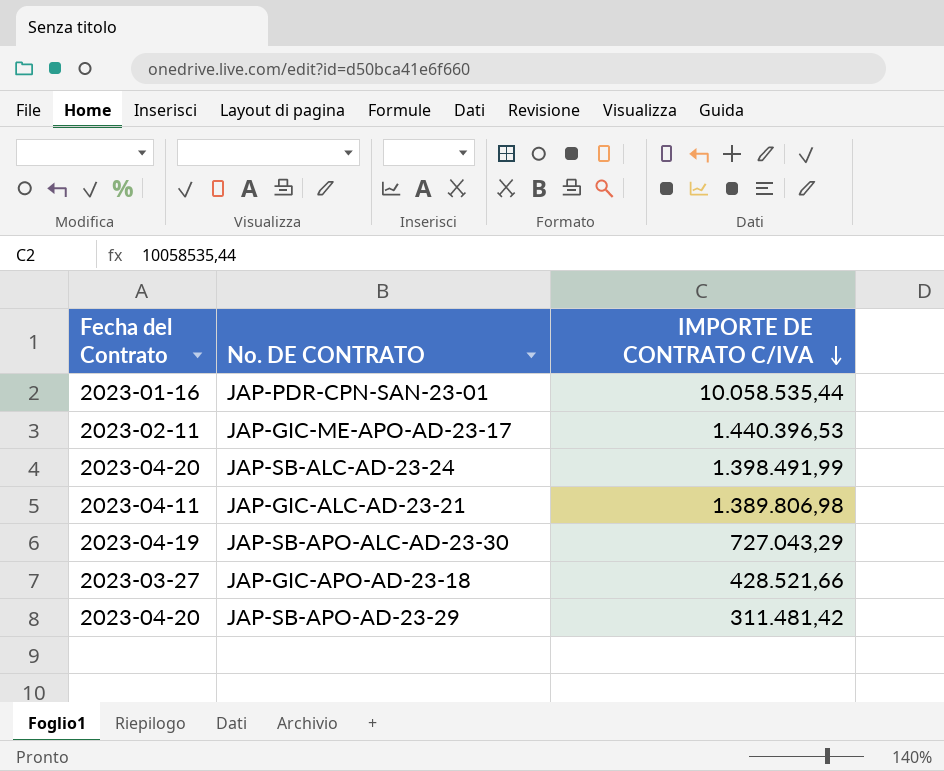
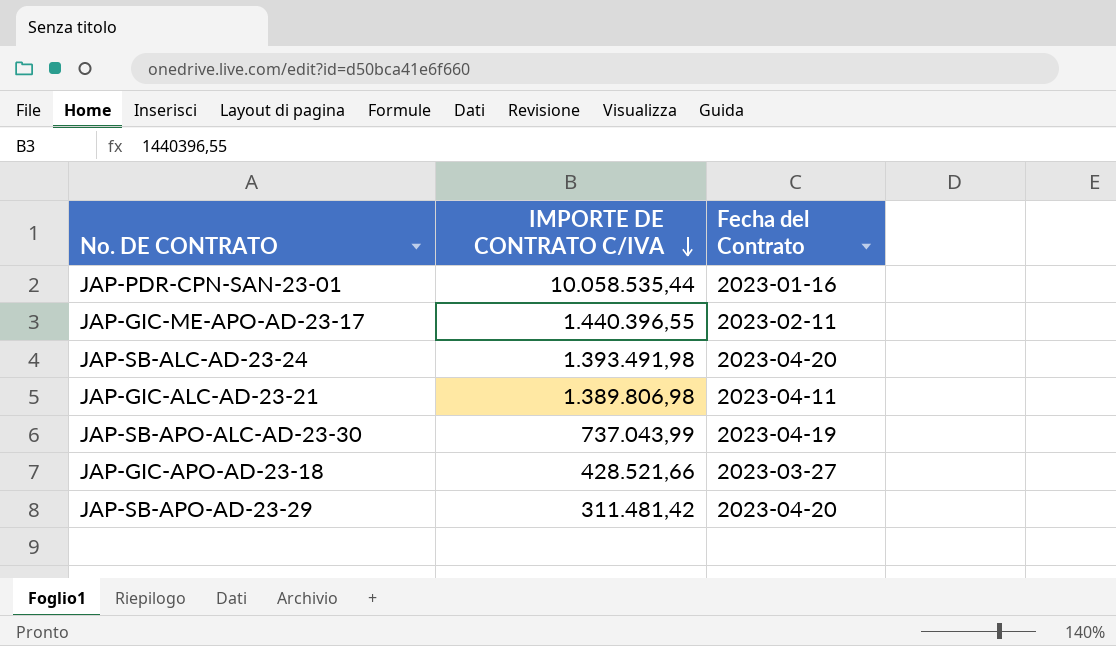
column Fecha del Contrato | position: 1 -> 3
JAP-GIC-ME-APO-AD-23-17 | IMPORTE DE CONTRATO C/IVA: 1.440.396,53 -> 1.440.396,55
JAP-SB-ALC-AD-23-24 | IMPORTE DE CONTRATO C/IVA: 1.398.491,99 -> 1.393.491,98
JAP-SB-APO-ALC-AD-23-30 | IMPORTE DE CONTRATO C/IVA: 727.043,29 -> 737.043,99

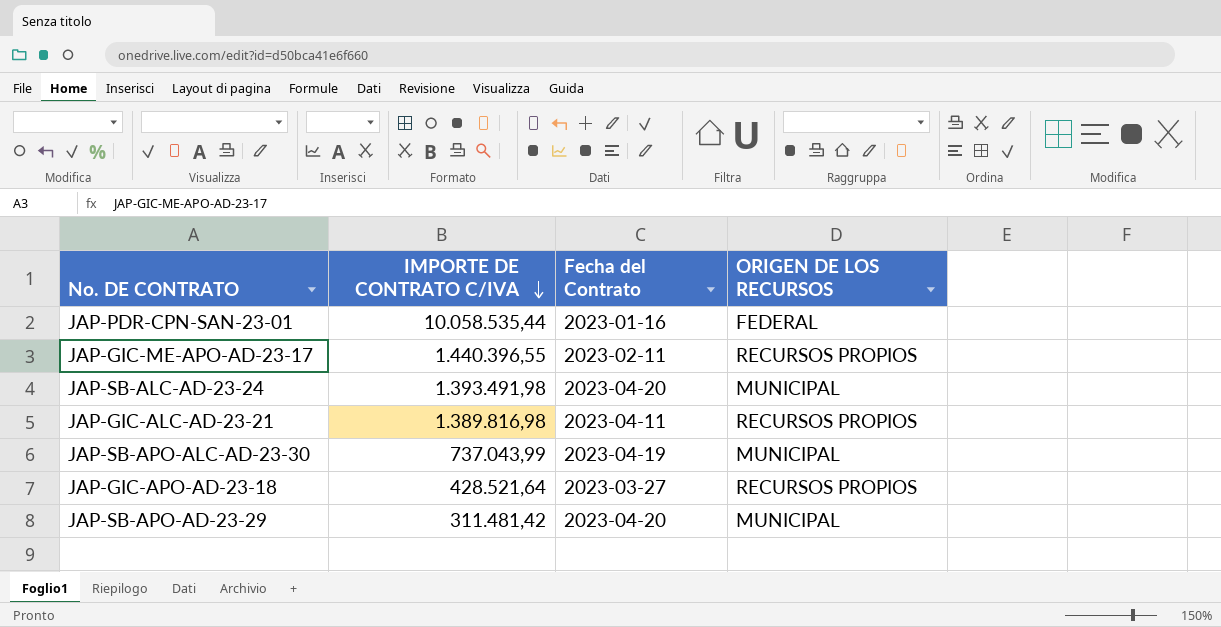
column ORIGEN DE LOS RECURSOS | position: none -> 4
JAP-GIC-ALC-AD-23-21 | IMPORTE DE CONTRATO C/IVA: 1.389.806,98 -> 1.389.816,98
JAP-GIC-APO-AD-23-18 | IMPORTE DE CONTRATO C/IVA: 428.521,66 -> 428.521,64

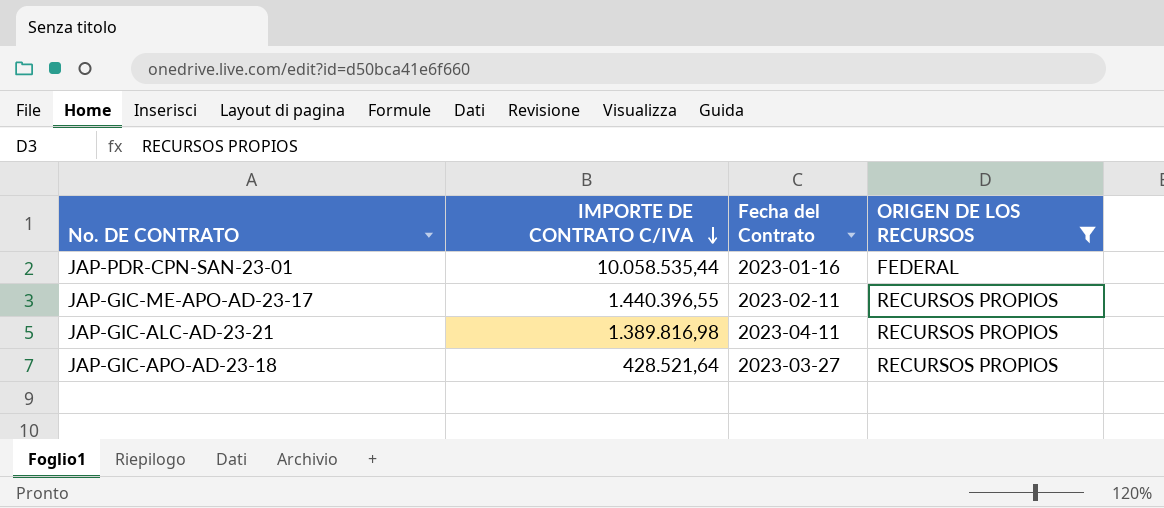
filter: none -> ORIGEN DE LOS RECURSOS != MUNICIPAL

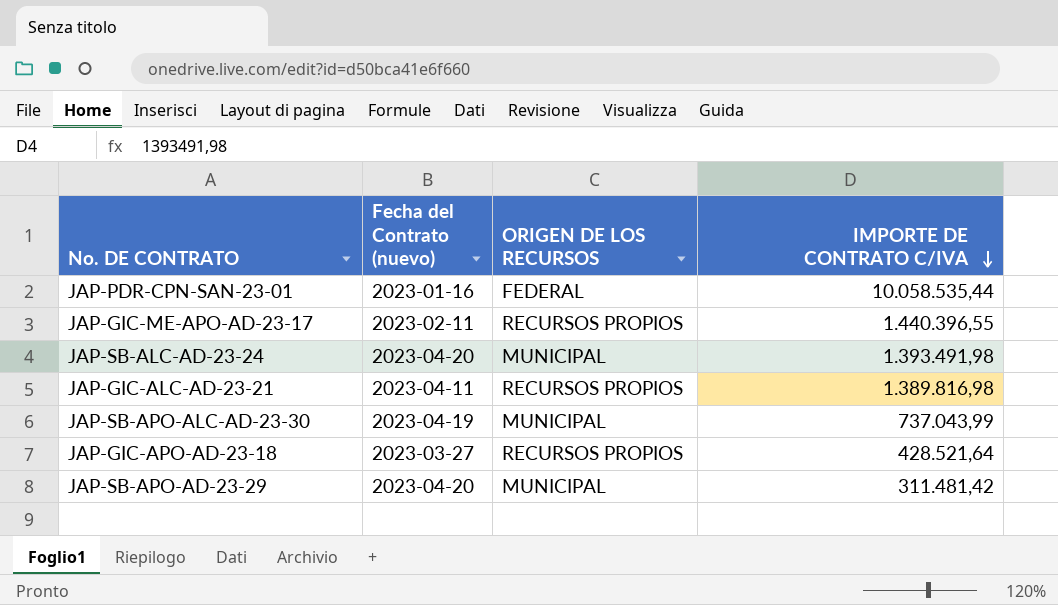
filter: ORIGEN DE LOS RECURSOS != MUNICIPAL -> none
column name: Fecha del Contrato -> Fecha del Contrato (nuevo)
column IMPORTE DE CONTRATO C/IVA | position: 2 -> 4

